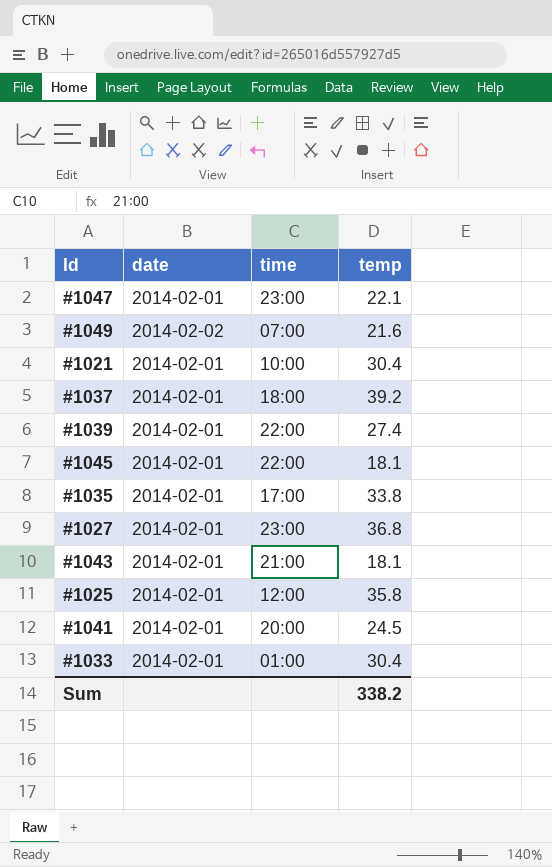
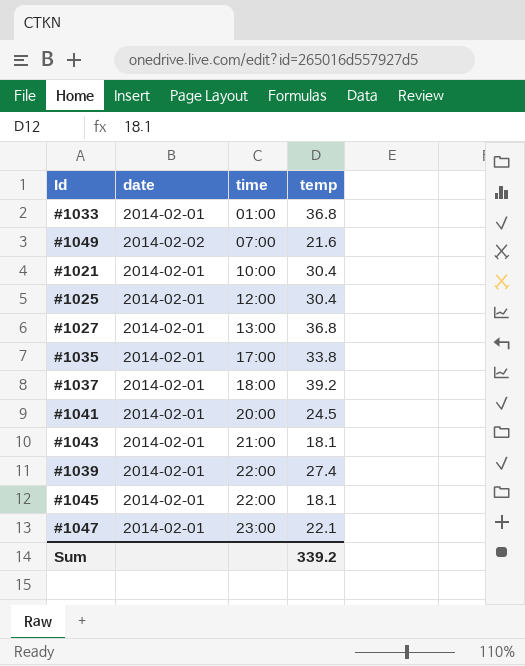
row order: none -> time ascending
#1033 | temp: 30.4 -> 36.8
#1025 | temp: 35.8 -> 30.4
#1027 | time: 23:00 -> 13:00
Sum | temp: 338.2 -> 339.2

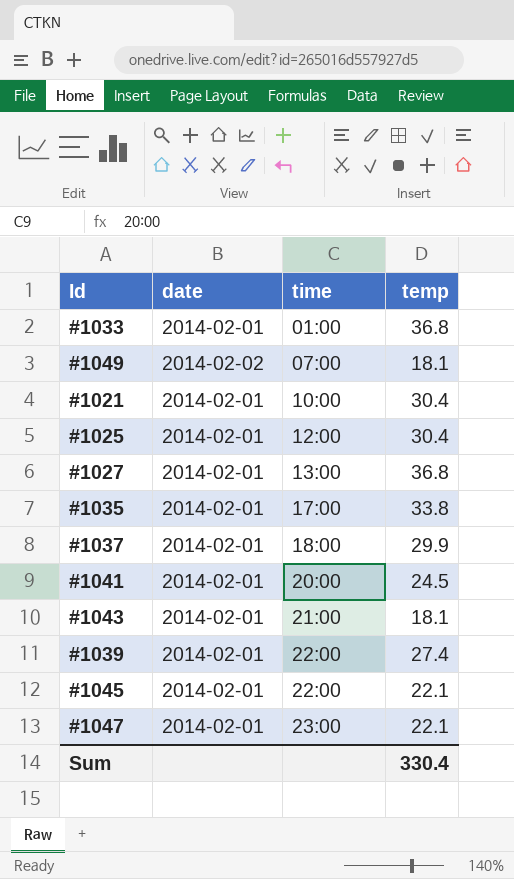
#1049 | temp: 21.6 -> 18.1
#1037 | temp: 39.2 -> 29.9
#1045 | temp: 18.1 -> 22.1
Sum | temp: 339.2 -> 330.4

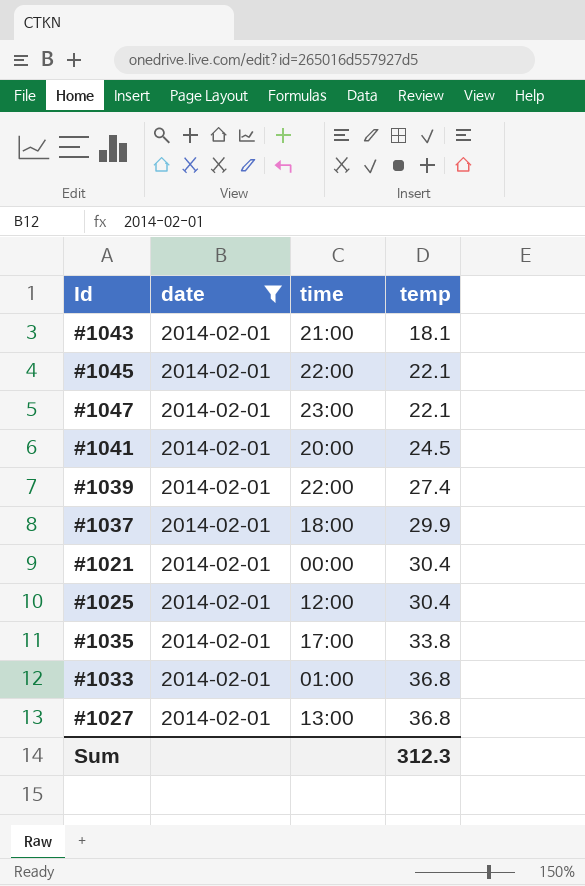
filter: none -> date = 2014-02-01
row order: time ascending -> temp ascending
#1021 | time: 10:00 -> 00:00
Sum | temp: 330.4 -> 312.3

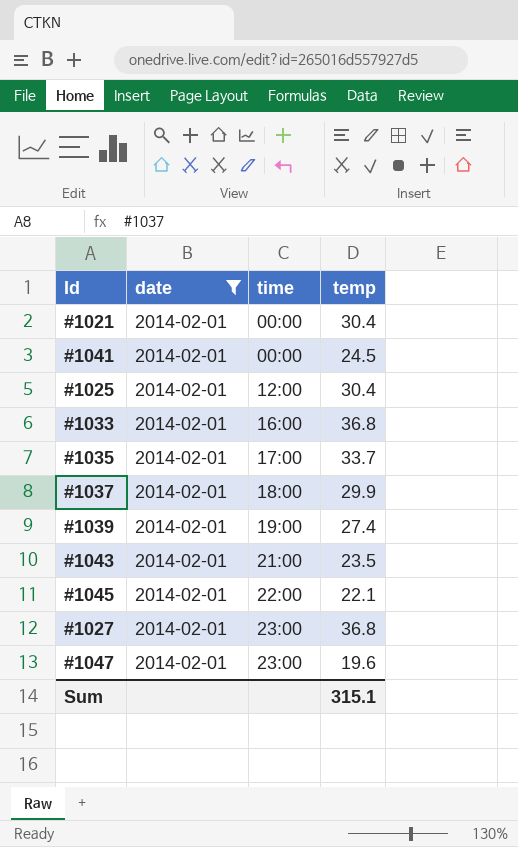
row order: temp ascending -> time ascending
#1041 | time: 20:00 -> 00:00
#1033 | time: 01:00 -> 16:00
#1035 | temp: 33.8 -> 33.7
#1039 | time: 22:00 -> 19:00
#1043 | temp: 18.1 -> 23.5
#1027 | time: 13:00 -> 23:00
#1047 | temp: 22.1 -> 19.6
Sum | temp: 312.3 -> 315.1

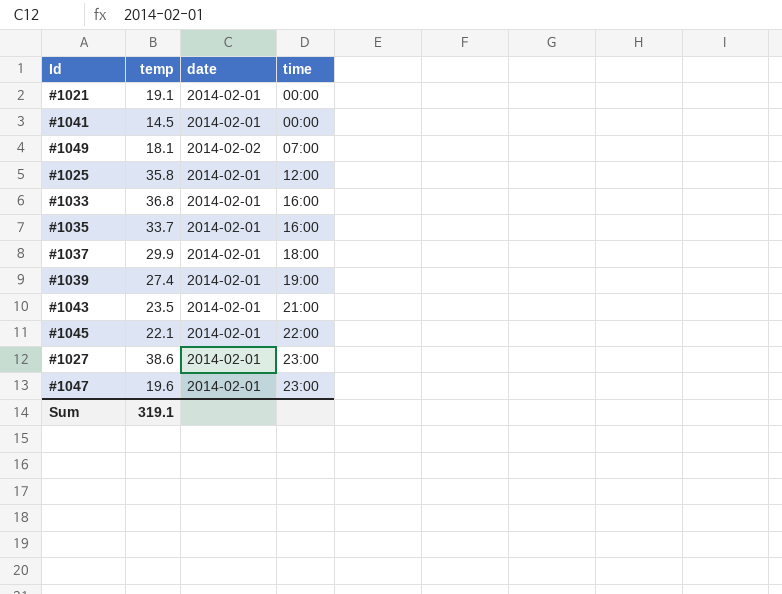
filter: date = 2014-02-01 -> none
column temp | position: 4 -> 2
#1021 | temp: 30.4 -> 19.1
#1041 | temp: 24.5 -> 14.5
#1025 | temp: 30.4 -> 35.8
#1035 | time: 17:00 -> 16:00
#1027 | temp: 36.8 -> 38.6
Sum | temp: 315.1 -> 319.1

